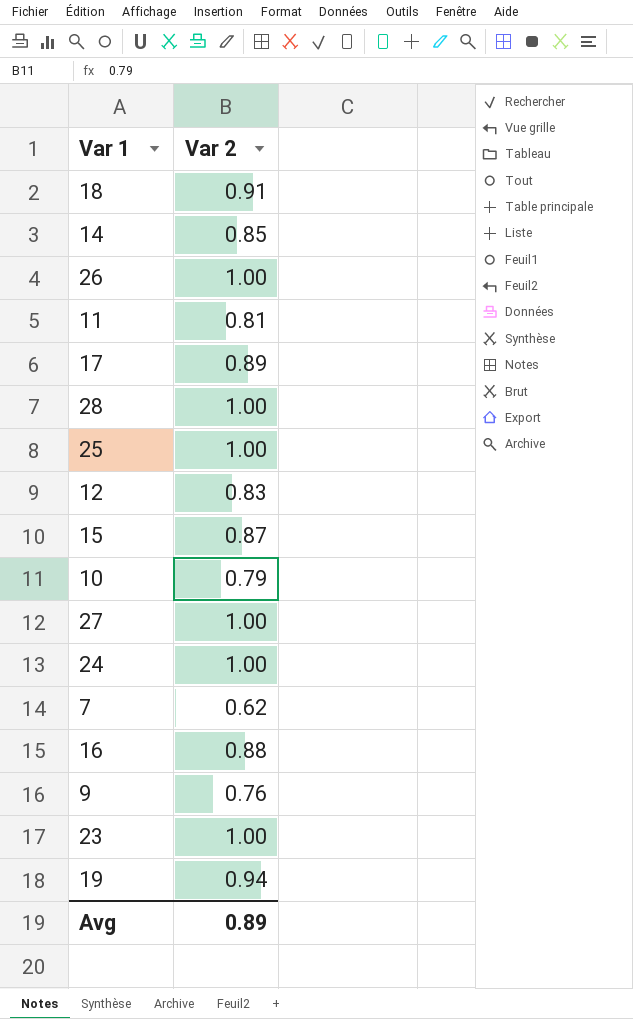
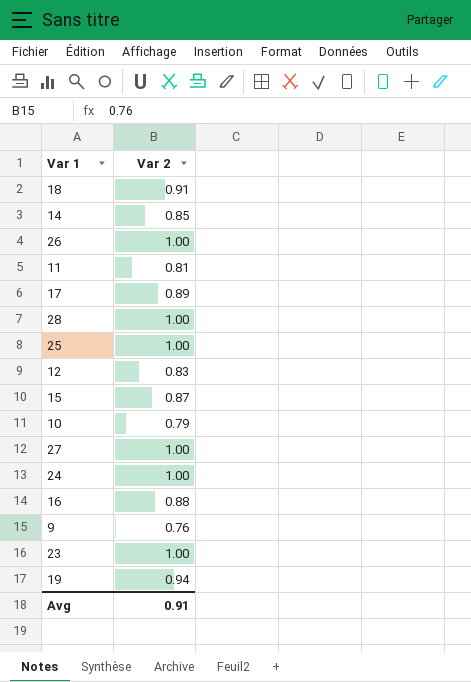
row 7: 0.62 -> none
Avg | Var 2: 0.89 -> 0.91

